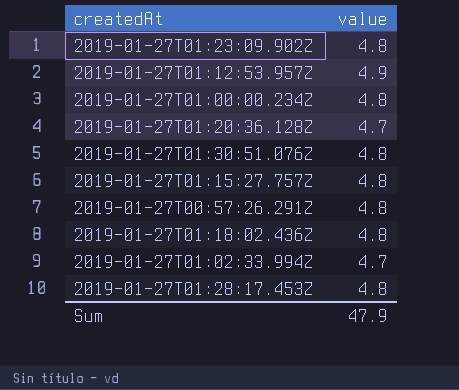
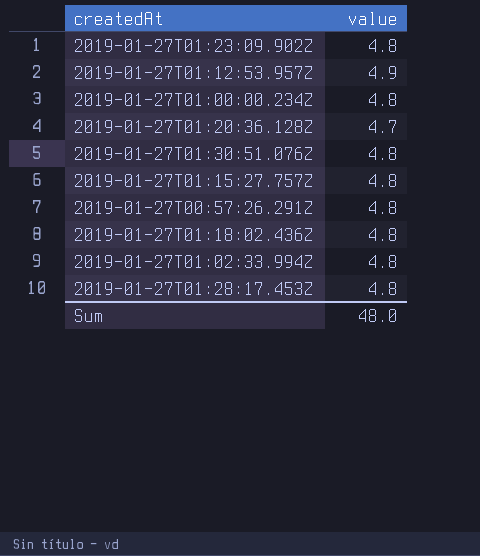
2019-01-27T01:02:33.994Z | value: 4.7 -> 4.8
Sum | value: 47.9 -> 48.0

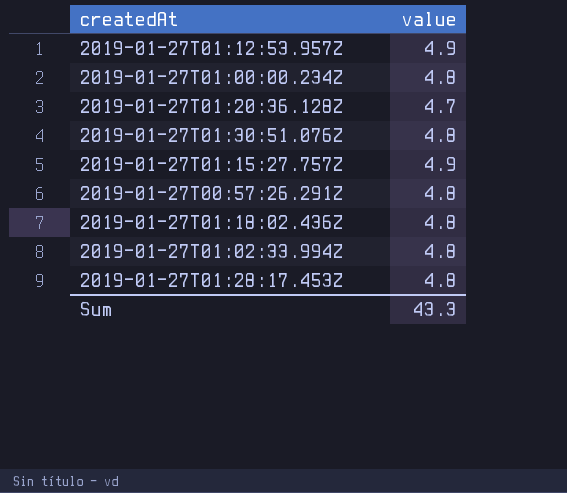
row 2019-01-27T01:23:09.902Z: 4.8 -> none
2019-01-27T01:15:27.757Z | value: 4.8 -> 4.9
Sum | value: 48.0 -> 43.3

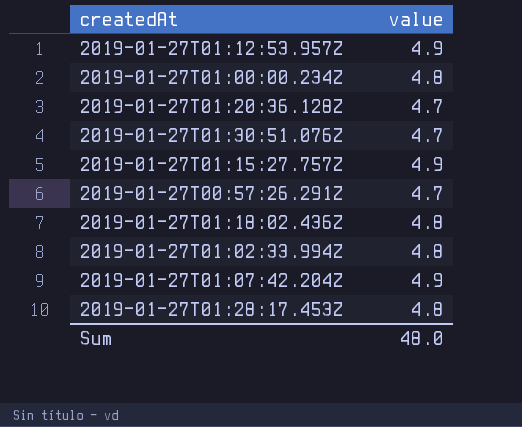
2019-01-27T01:30:51.076Z | value: 4.8 -> 4.7
2019-01-27T00:57:26.291Z | value: 4.8 -> 4.7
row 2019-01-27T01:07:42.204Z: none -> 4.9
Sum | value: 43.3 -> 48.0

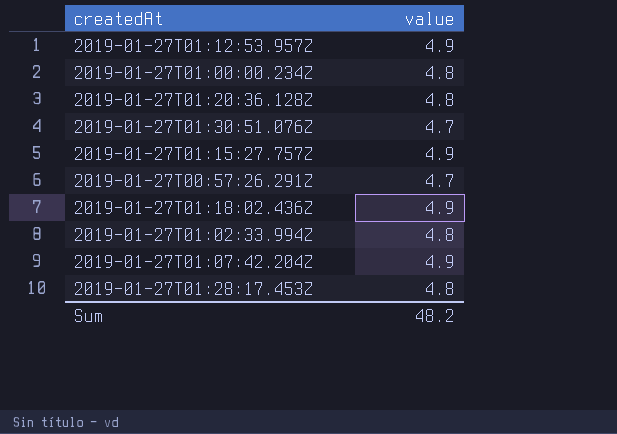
2019-01-27T01:20:36.128Z | value: 4.7 -> 4.8
2019-01-27T01:18:02.436Z | value: 4.8 -> 4.9
Sum | value: 48.0 -> 48.2

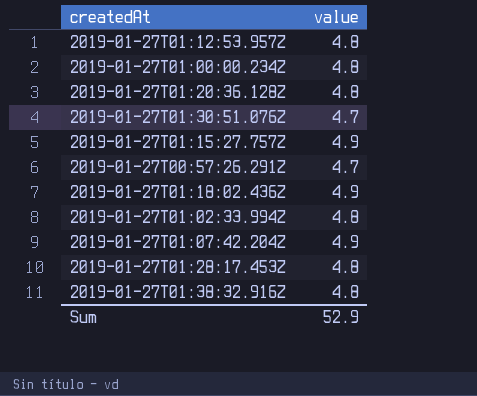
2019-01-27T01:12:53.957Z | value: 4.9 -> 4.8
row 2019-01-27T01:38:32.916Z: none -> 4.8
Sum | value: 48.2 -> 52.9

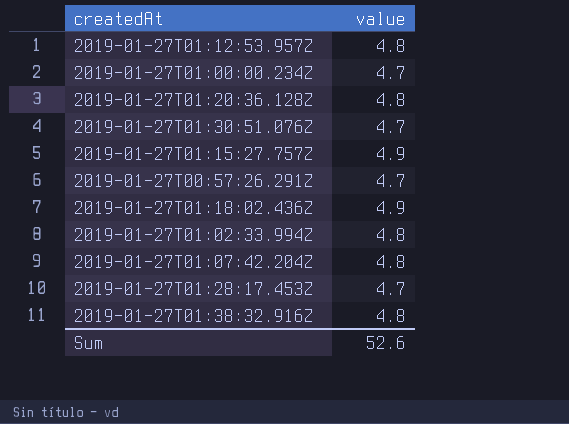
2019-01-27T01:00:00.234Z | value: 4.8 -> 4.7
2019-01-27T01:07:42.204Z | value: 4.9 -> 4.8
2019-01-27T01:28:17.453Z | value: 4.8 -> 4.7
Sum | value: 52.9 -> 52.6

